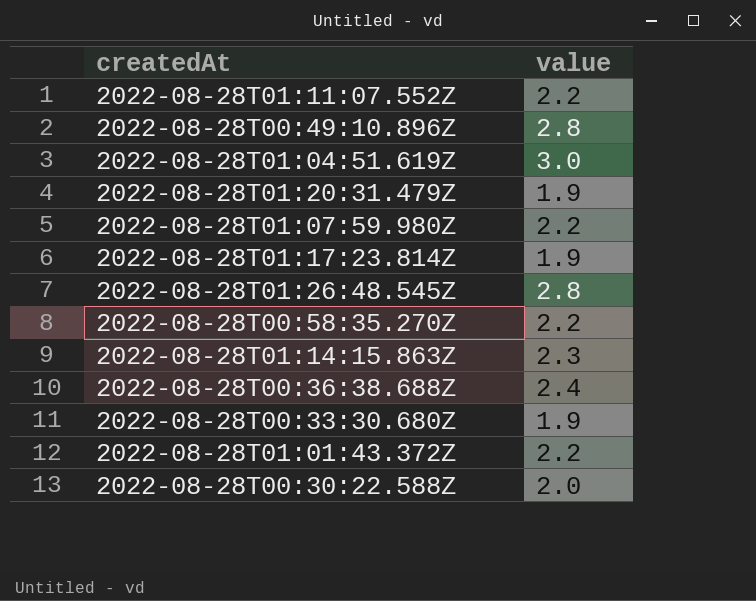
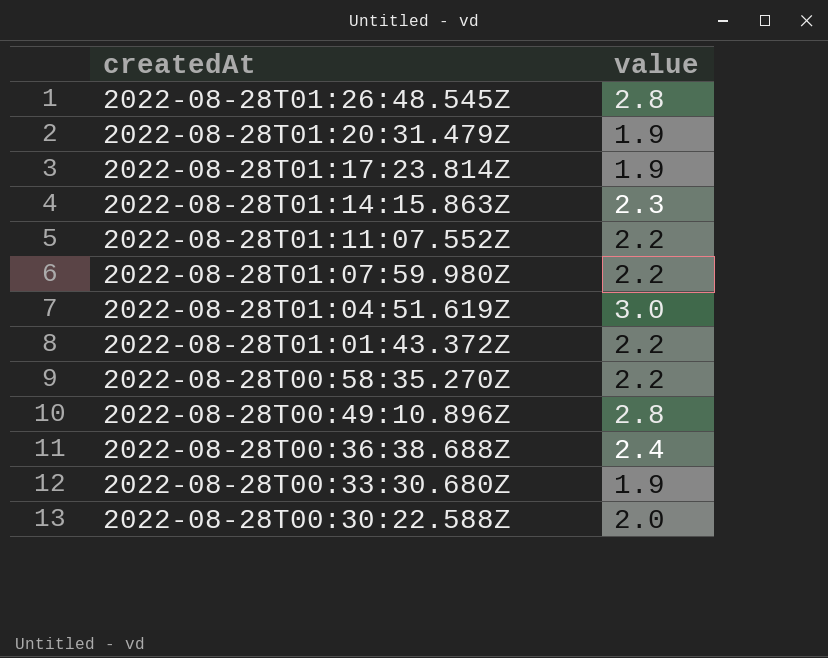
row order: none -> createdAt descending

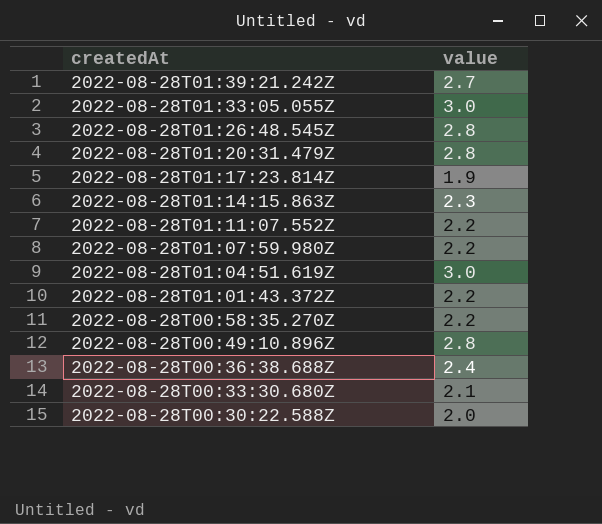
row 2022-08-28T01:39:21.242Z: none -> 2.7
row 2022-08-28T01:33:05.055Z: none -> 3.0
2022-08-28T01:20:31.479Z | value: 1.9 -> 2.8
2022-08-28T00:33:30.680Z | value: 1.9 -> 2.1

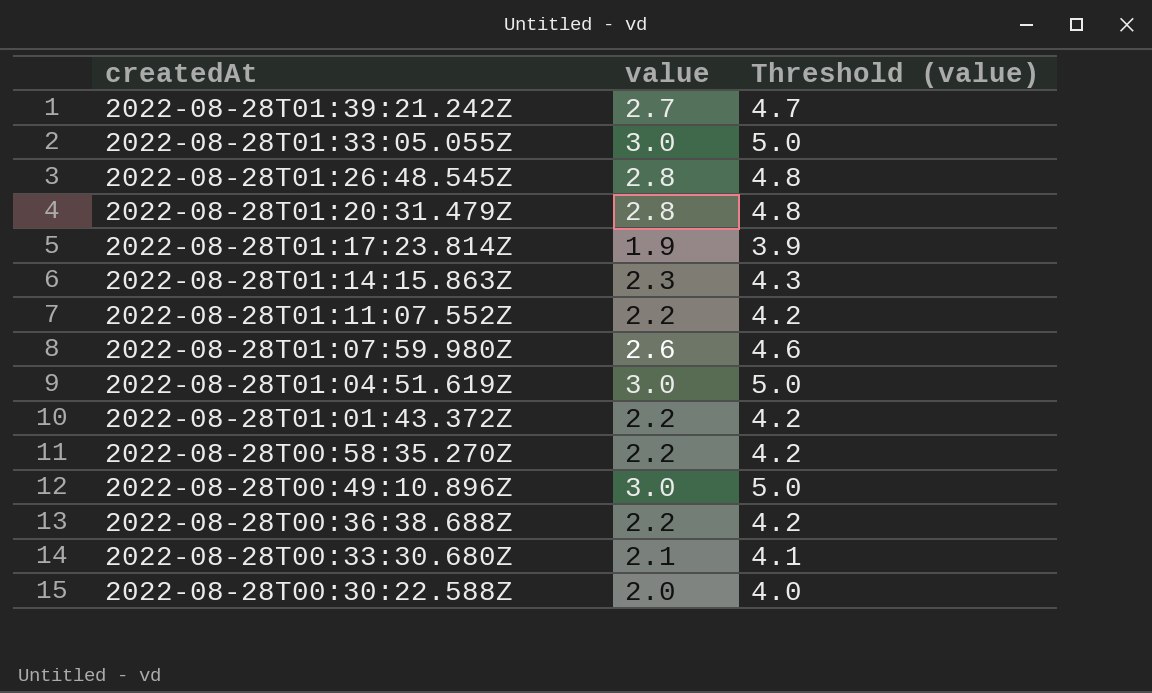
column Threshold (value) | formula: none -> [value] + 2
2022-08-28T01:07:59.980Z | value: 2.2 -> 2.6
2022-08-28T00:49:10.896Z | value: 2.8 -> 3.0
2022-08-28T00:36:38.688Z | value: 2.4 -> 2.2

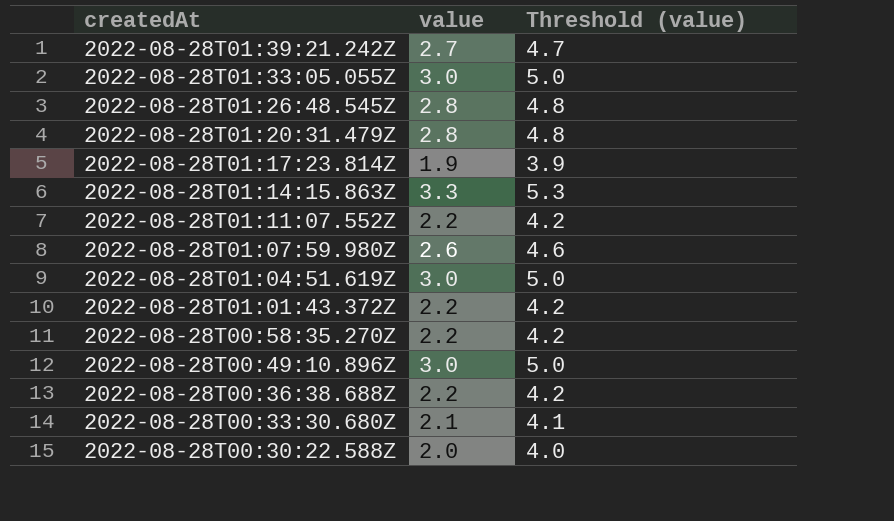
2022-08-28T01:14:15.863Z | value: 2.3 -> 3.3
2022-08-28T01:14:15.863Z | Threshold (value): 4.3 -> 5.3

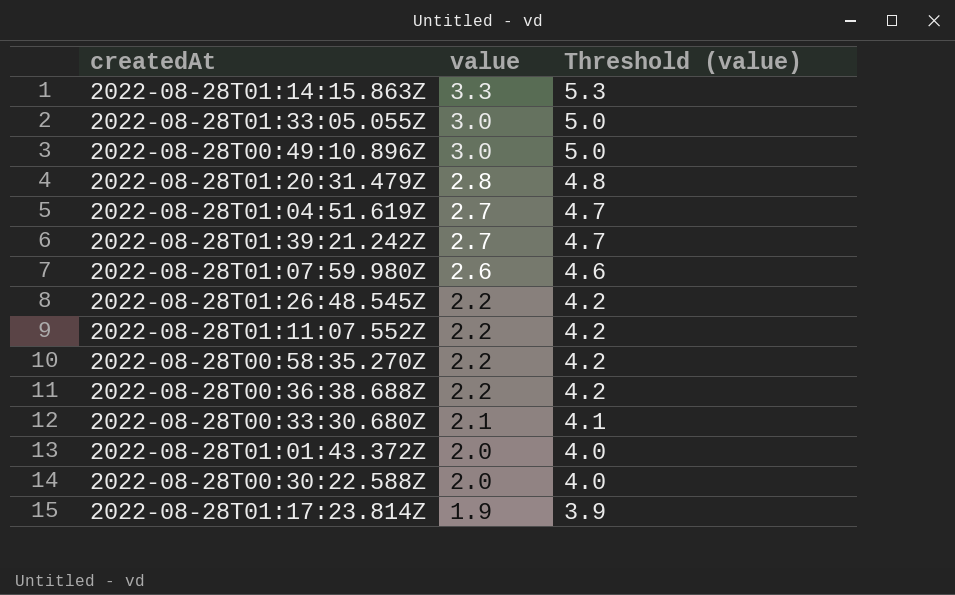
row order: createdAt descending -> value descending
2022-08-28T01:04:51.619Z | value: 3.0 -> 2.7
2022-08-28T01:04:51.619Z | Threshold (value): 5.0 -> 4.7
2022-08-28T01:26:48.545Z | value: 2.8 -> 2.2
2022-08-28T01:26:48.545Z | Threshold (value): 4.8 -> 4.2
2022-08-28T01:01:43.372Z | value: 2.2 -> 2.0
2022-08-28T01:01:43.372Z | Threshold (value): 4.2 -> 4.0

